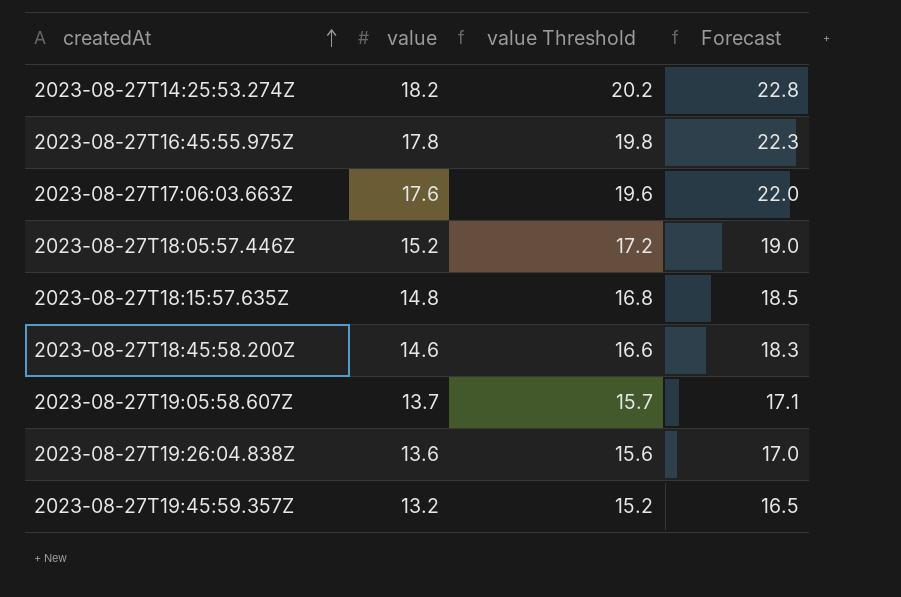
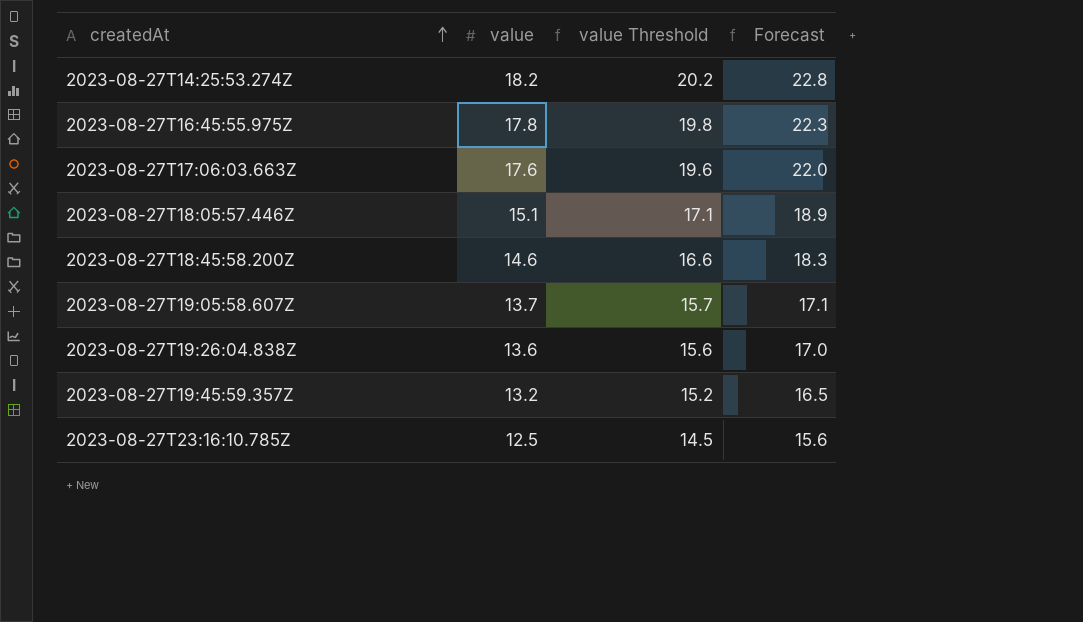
row 2023-08-27T18:15:57.635Z: 14.8 | 16.8 | 18.5 -> none
2023-08-27T18:05:57.446Z | value: 15.2 -> 15.1
2023-08-27T18:05:57.446Z | value Threshold: 17.2 -> 17.1
2023-08-27T18:05:57.446Z | Forecast: 19.0 -> 18.9
row 2023-08-27T23:16:10.785Z: none -> 12.5 | 14.5 | 15.6

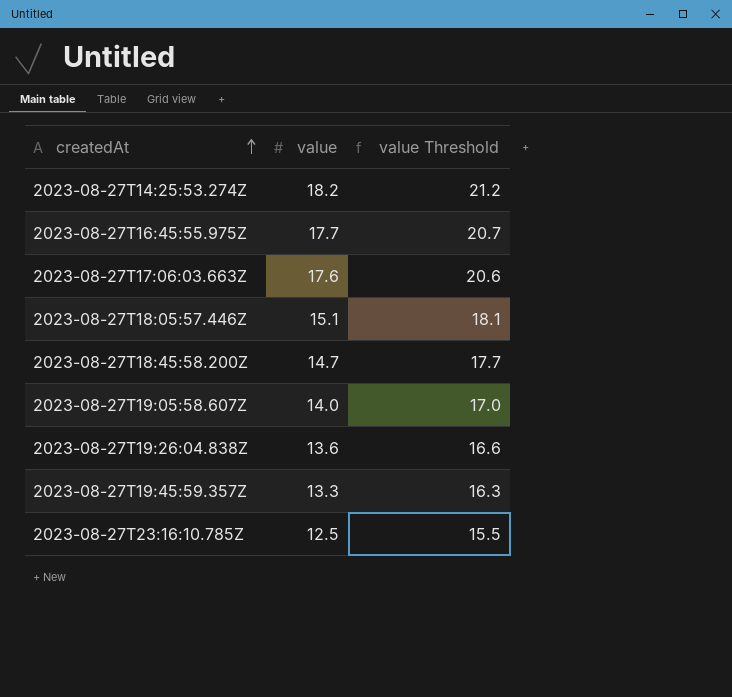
column Forecast | formula: [value] * 1.25 -> none
column value Threshold | formula: [value] + 2 -> [value] + 3
2023-08-27T16:45:55.975Z | value: 17.8 -> 17.7
2023-08-27T18:45:58.200Z | value: 14.6 -> 14.7
2023-08-27T19:05:58.607Z | value: 13.7 -> 14.0
2023-08-27T19:45:59.357Z | value: 13.2 -> 13.3

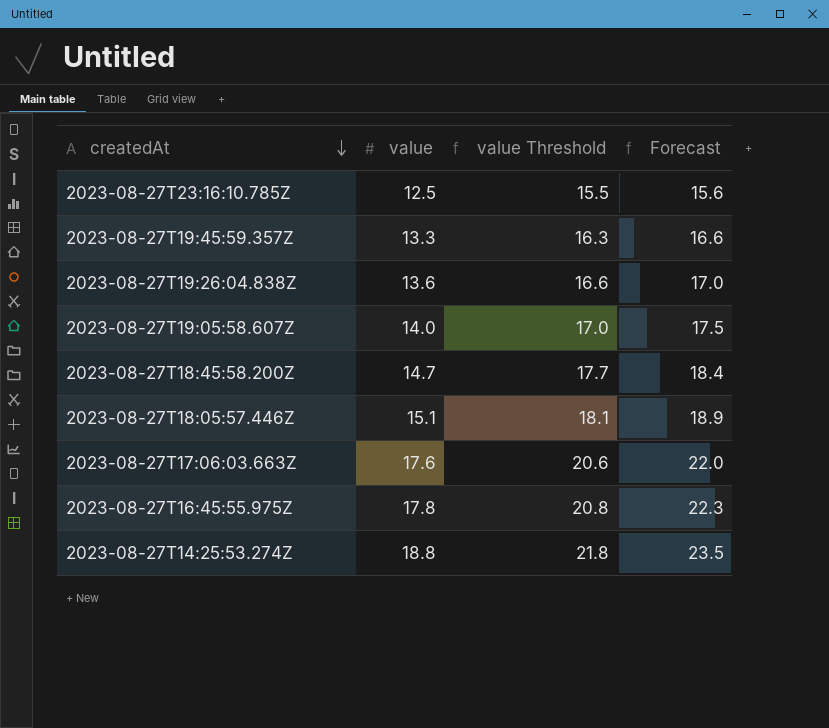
row order: createdAt ascending -> createdAt descending
column Forecast | formula: none -> [value] * 1.25
2023-08-27T16:45:55.975Z | value: 17.7 -> 17.8
2023-08-27T16:45:55.975Z | value Threshold: 20.7 -> 20.8
2023-08-27T14:25:53.274Z | value: 18.2 -> 18.8
2023-08-27T14:25:53.274Z | value Threshold: 21.2 -> 21.8

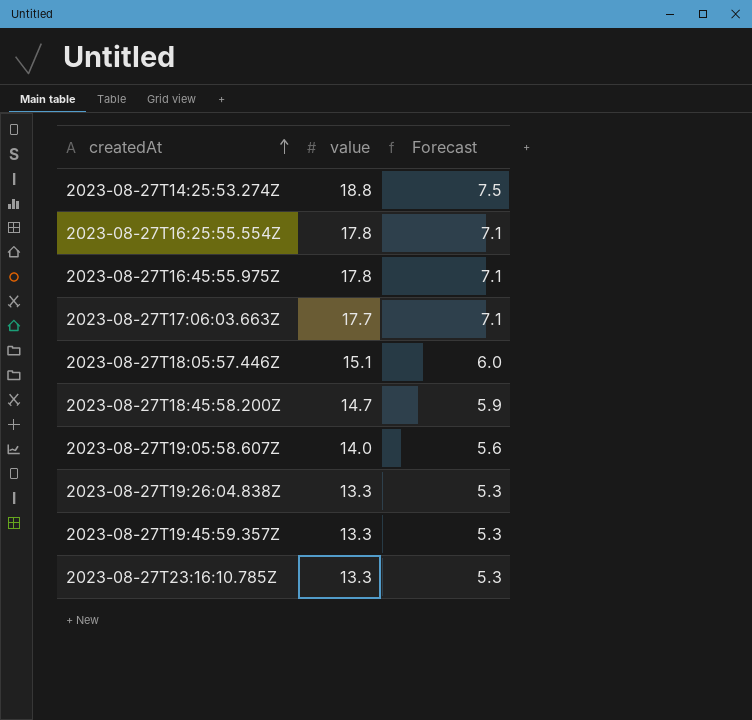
row order: createdAt descending -> createdAt ascending
column value Threshold | formula: [value] + 3 -> none
column Forecast | formula: [value] * 1.25 -> [value] * 0.4
row 2023-08-27T16:25:55.554Z: none -> 17.8 | 7.1
2023-08-27T17:06:03.663Z | value: 17.6 -> 17.7
2023-08-27T19:26:04.838Z | value: 13.6 -> 13.3
2023-08-27T23:16:10.785Z | value: 12.5 -> 13.3

